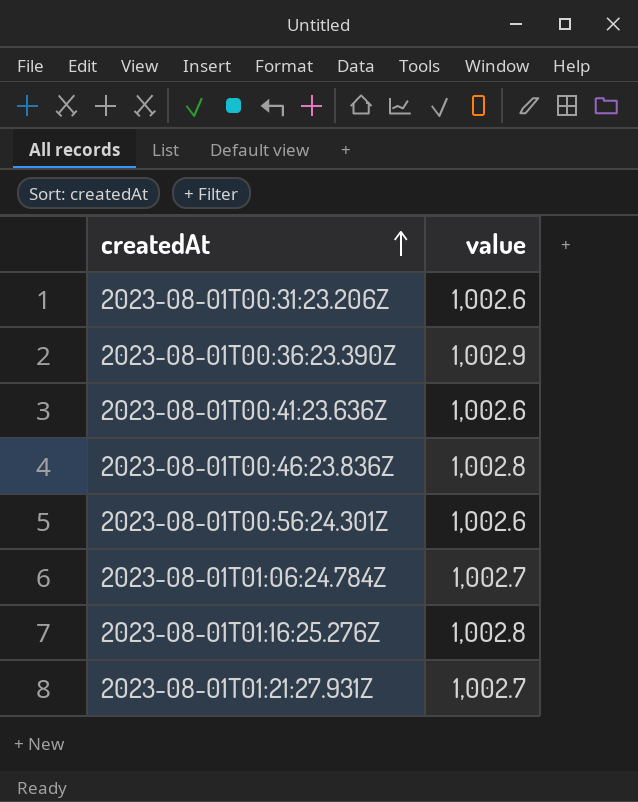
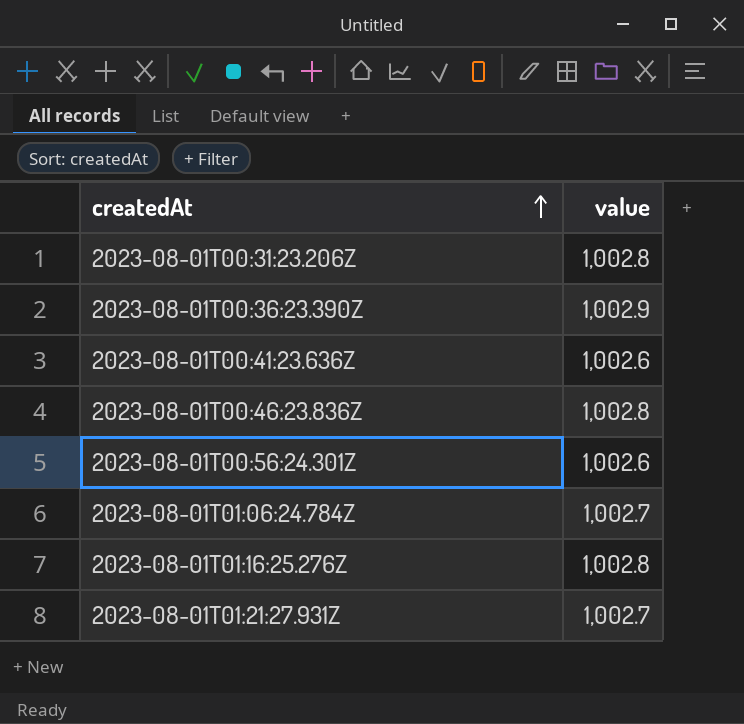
2023-08-01T00:31:23.206Z | value: 1,002.6 -> 1,002.8

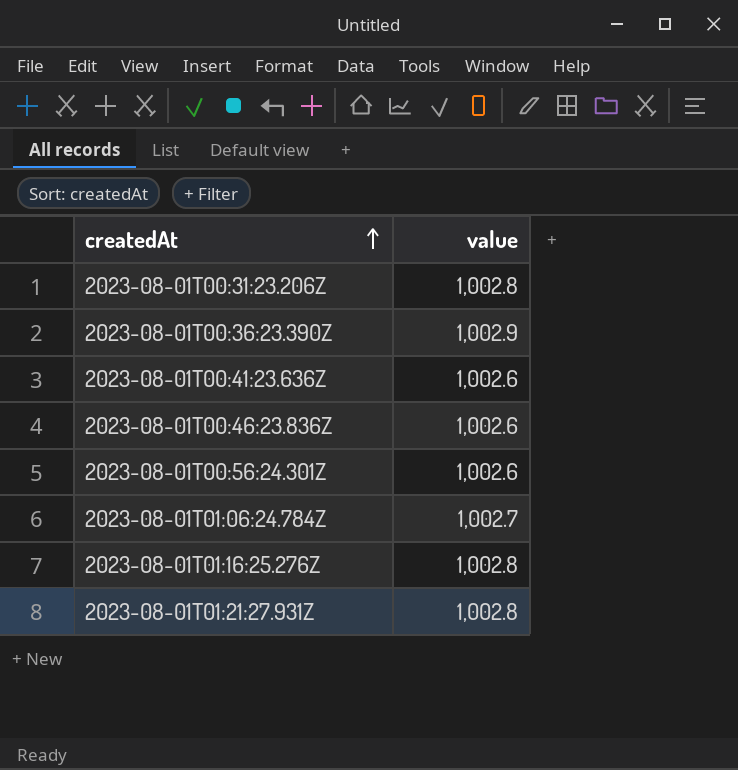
2023-08-01T00:46:23.836Z | value: 1,002.8 -> 1,002.6
2023-08-01T01:21:27.931Z | value: 1,002.7 -> 1,002.8

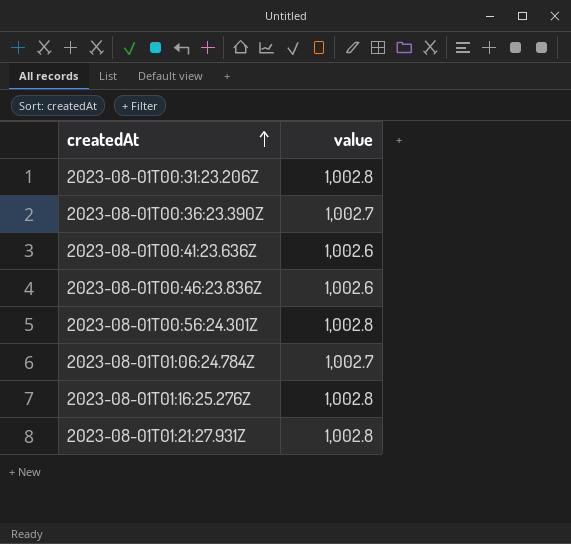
2023-08-01T00:36:23.390Z | value: 1,002.9 -> 1,002.7
2023-08-01T00:56:24.301Z | value: 1,002.6 -> 1,002.8

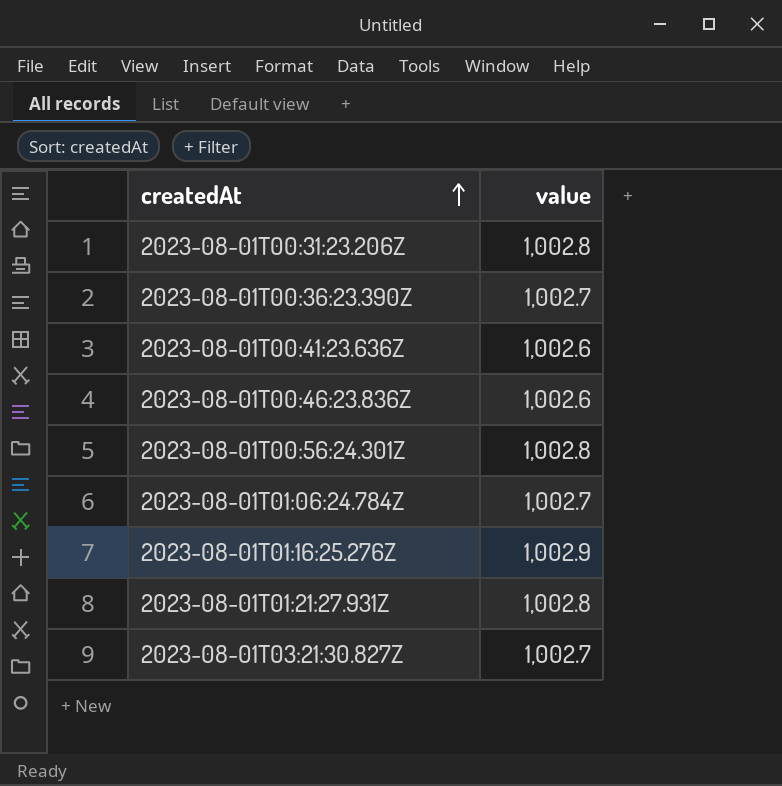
2023-08-01T01:16:25.276Z | value: 1,002.8 -> 1,002.9
row 2023-08-01T03:21:30.827Z: none -> 1,002.7

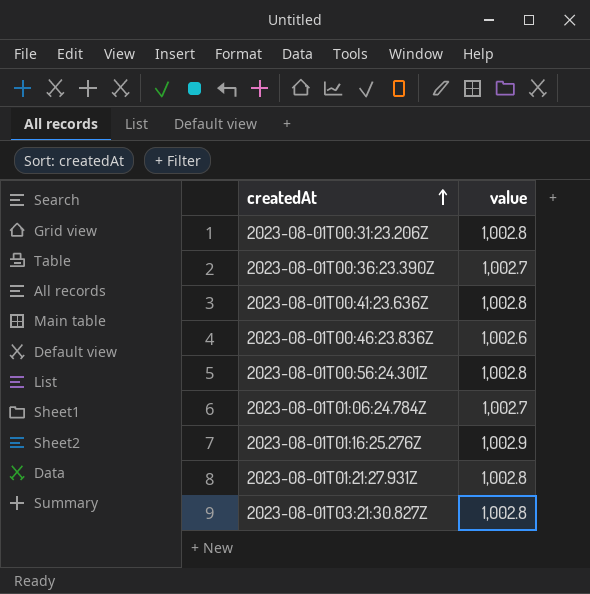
2023-08-01T00:41:23.636Z | value: 1,002.6 -> 1,002.8
2023-08-01T03:21:30.827Z | value: 1,002.7 -> 1,002.8

